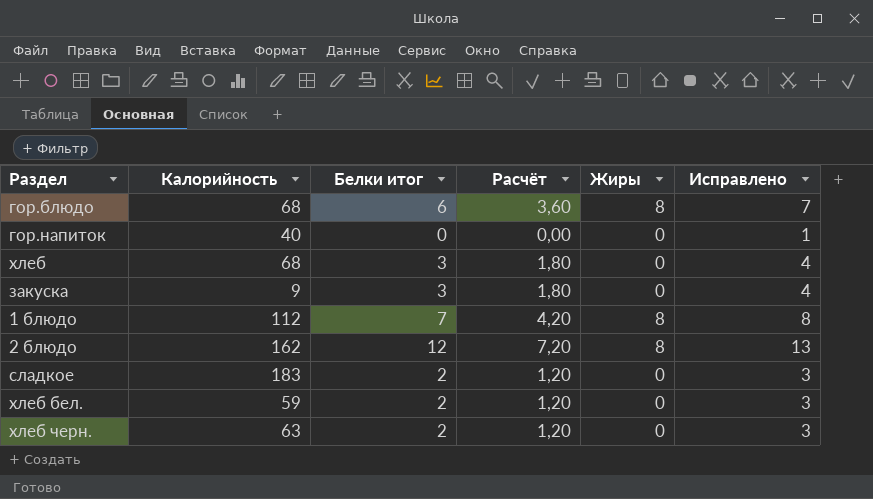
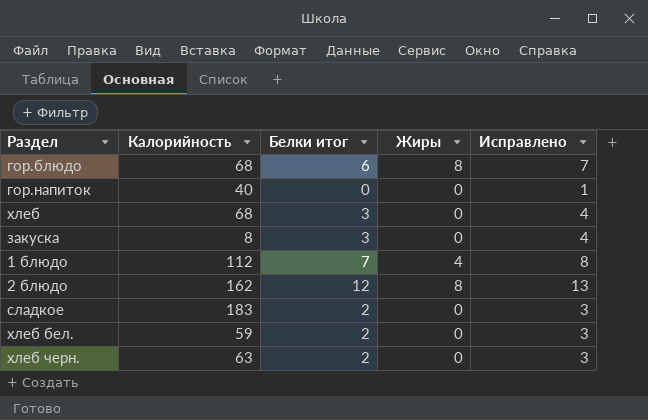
column Расчёт | formula: [Белки итог] * 0,6 -> none
закуска | Калорийность: 9 -> 8
1 блюдо | Жиры: 8 -> 4

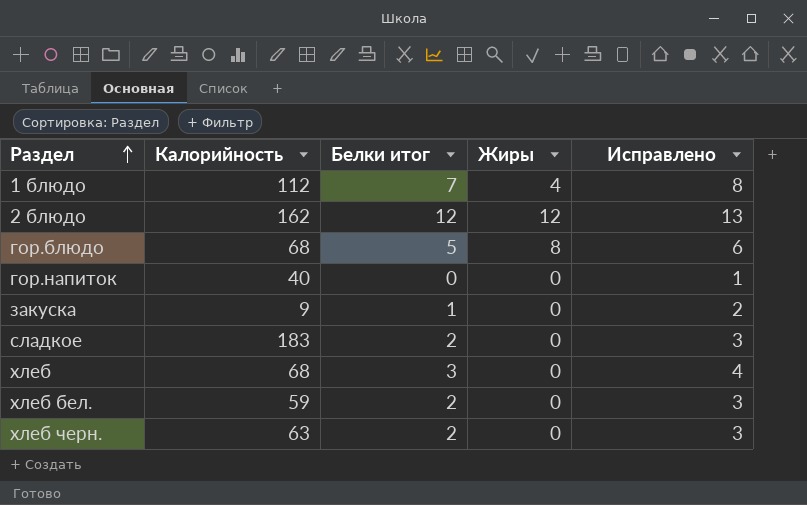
row order: none -> Раздел ascending
2 блюдо | Жиры: 8 -> 12
гор.блюдо | Белки итог: 6 -> 5
гор.блюдо | Исправлено: 7 -> 6
закуска | Калорийность: 8 -> 9
закуска | Белки итог: 3 -> 1
закуска | Исправлено: 4 -> 2

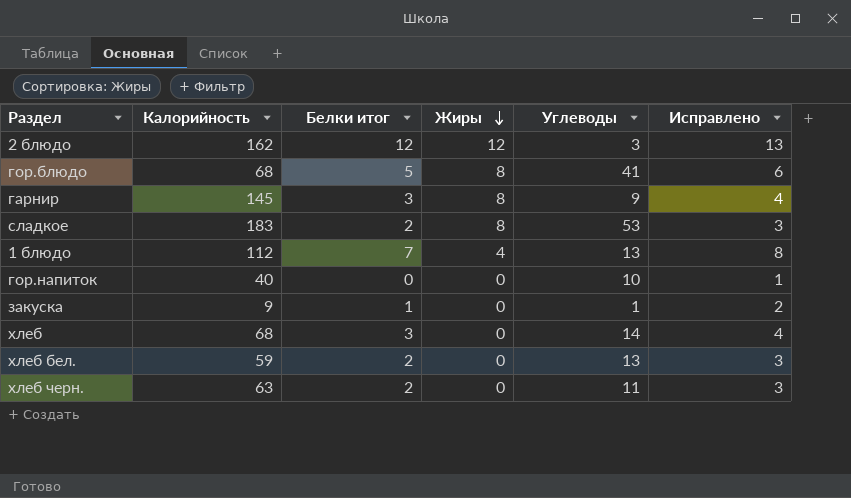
row order: Раздел ascending -> Жиры descending
column Углеводы | position: none -> 5
row гарнир: none -> 145 | 3 | 8 | 9 | 4
сладкое | Жиры: 0 -> 8

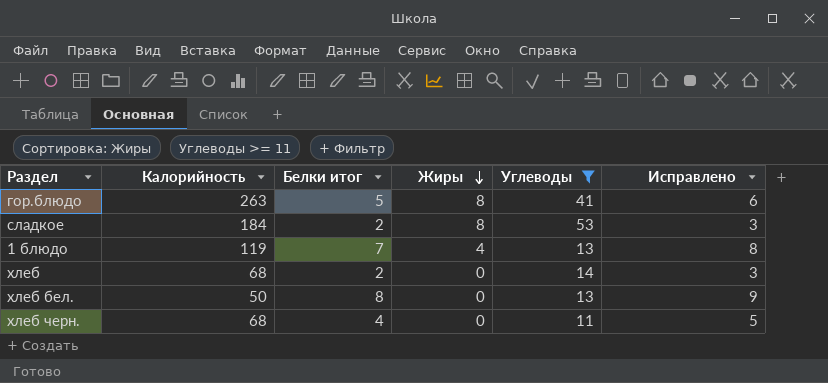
filter: none -> Углеводы >= 11
гор.блюдо | Калорийность: 68 -> 263
сладкое | Калорийность: 183 -> 184
1 блюдо | Калорийность: 112 -> 119
хлеб | Белки итог: 3 -> 2
хлеб | Исправлено: 4 -> 3
хлеб бел. | Калорийность: 59 -> 50
хлеб бел. | Белки итог: 2 -> 8
хлеб бел. | Исправлено: 3 -> 9
хлеб черн. | Калорийность: 63 -> 68
хлеб черн. | Белки итог: 2 -> 4
хлеб черн. | Исправлено: 3 -> 5

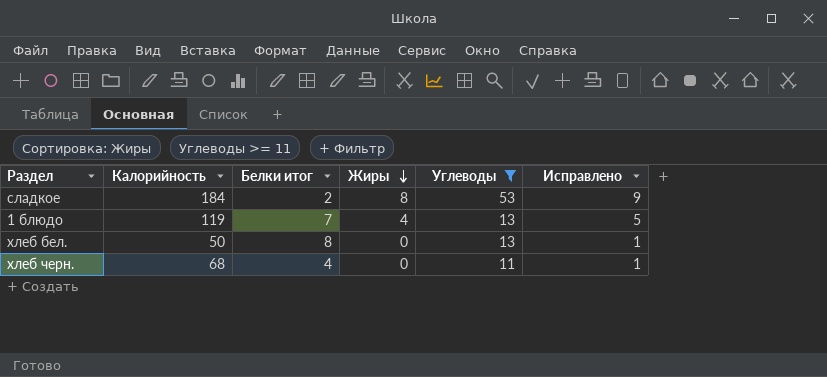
column Исправлено | formula: [Белки итог] + 1 -> [Жиры] + 1
row гор.блюдо: 263 | 5 | 8 | 41 | 6 -> none
row хлеб: 68 | 2 | 0 | 14 | 3 -> none

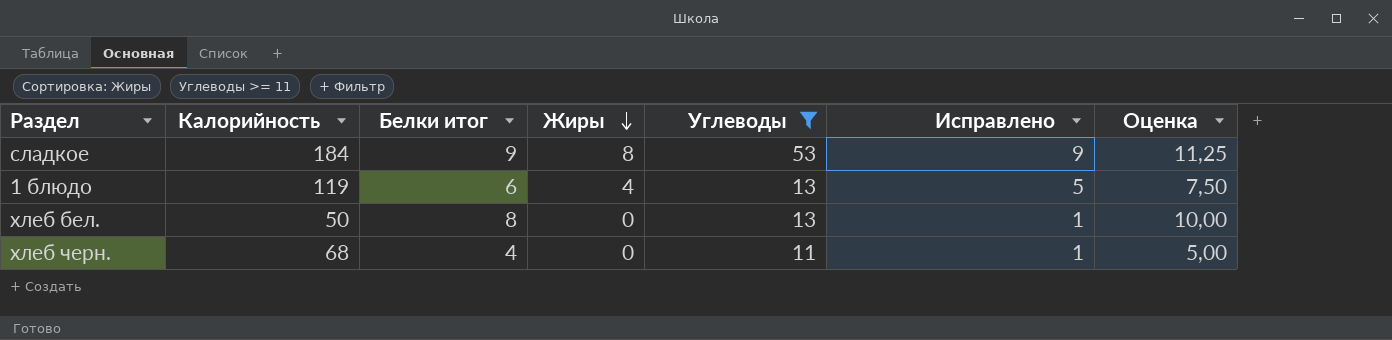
column Оценка | formula: none -> [Белки итог] * 1,25
сладкое | Белки итог: 2 -> 9
1 блюдо | Белки итог: 7 -> 6

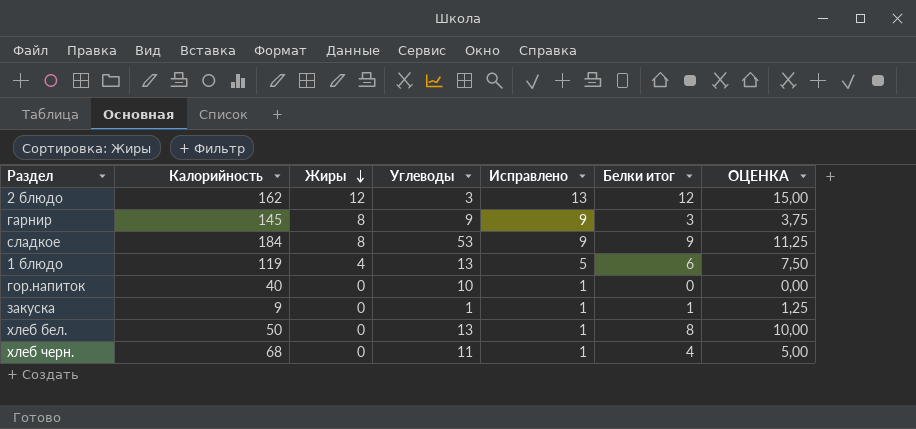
filter: Углеводы >= 11 -> none
column Белки итог | position: 3 -> 6
column name: Оценка -> ОЦЕНКА

